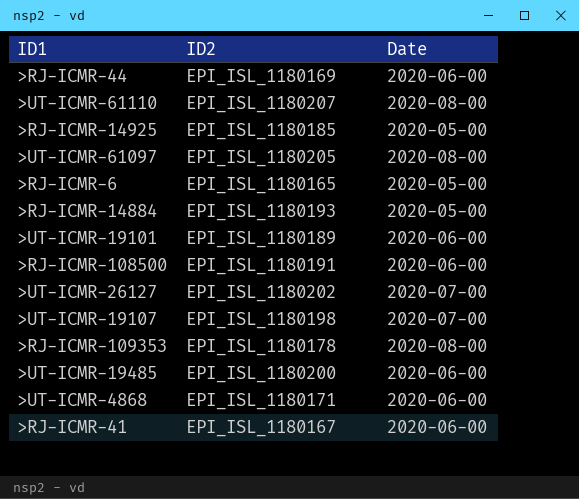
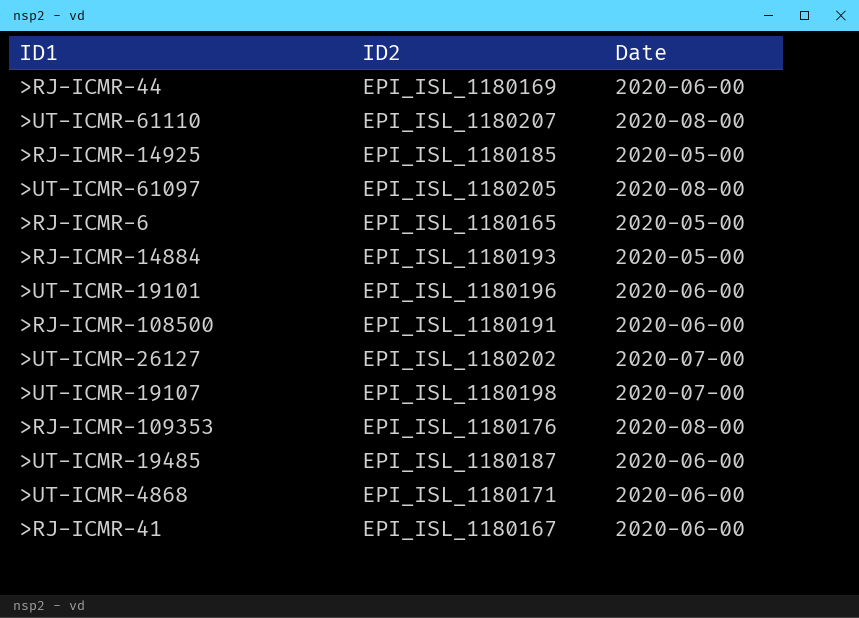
>UT-ICMR-19101 | ID2: EPI_ISL_1180189 -> EPI_ISL_1180196
>RJ-ICMR-109353 | ID2: EPI_ISL_1180178 -> EPI_ISL_1180176
>UT-ICMR-19485 | ID2: EPI_ISL_1180200 -> EPI_ISL_1180187

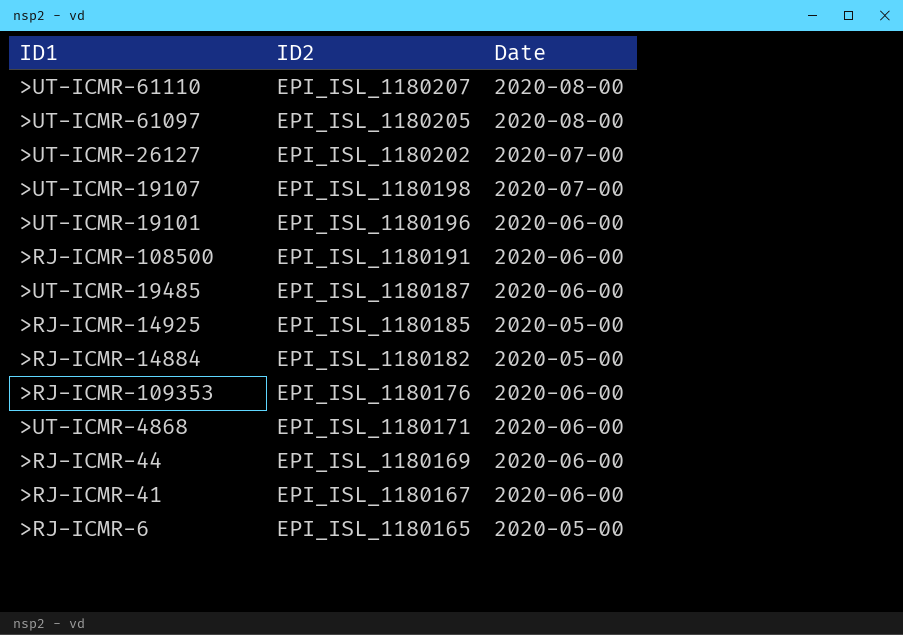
row order: none -> ID2 descending
>RJ-ICMR-14884 | ID2: EPI_ISL_1180193 -> EPI_ISL_1180182
>RJ-ICMR-109353 | Date: 2020-08-00 -> 2020-06-00

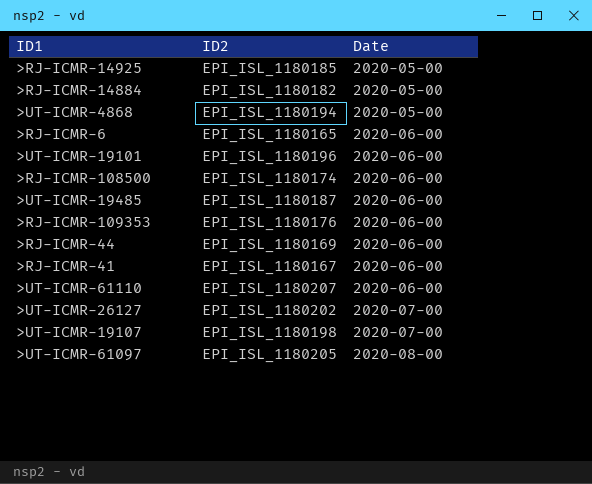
row order: ID2 descending -> Date ascending
>UT-ICMR-4868 | ID2: EPI_ISL_1180171 -> EPI_ISL_1180194
>UT-ICMR-4868 | Date: 2020-06-00 -> 2020-05-00
>RJ-ICMR-6 | Date: 2020-05-00 -> 2020-06-00
>RJ-ICMR-108500 | ID2: EPI_ISL_1180191 -> EPI_ISL_1180174
>UT-ICMR-61110 | Date: 2020-08-00 -> 2020-06-00

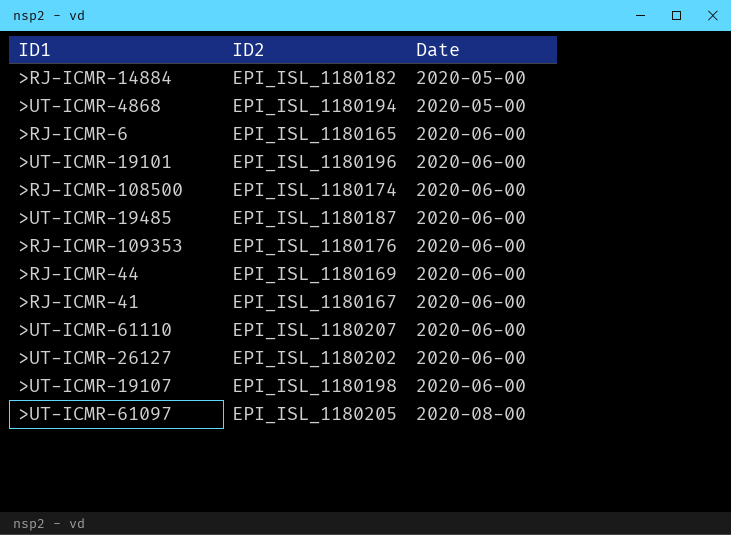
row >RJ-ICMR-14925: EPI_ISL_1180185 | 2020-05-00 -> none
>UT-ICMR-26127 | Date: 2020-07-00 -> 2020-06-00
>UT-ICMR-19107 | Date: 2020-07-00 -> 2020-06-00

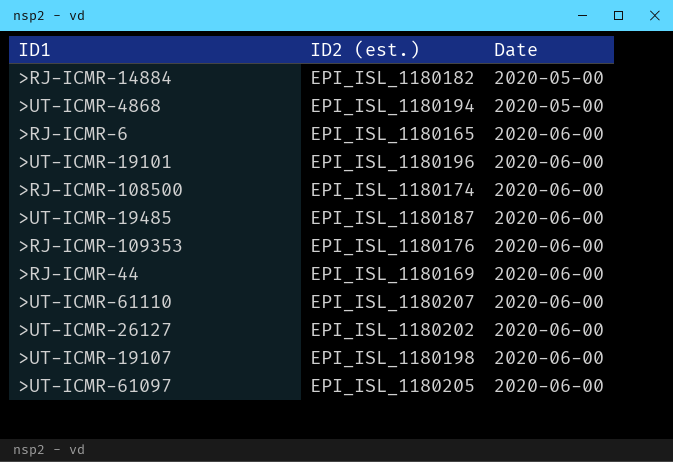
column name: ID2 -> ID2 (est.)
row >RJ-ICMR-41: EPI_ISL_1180167 | 2020-06-00 -> none
>UT-ICMR-61097 | Date: 2020-08-00 -> 2020-06-00

